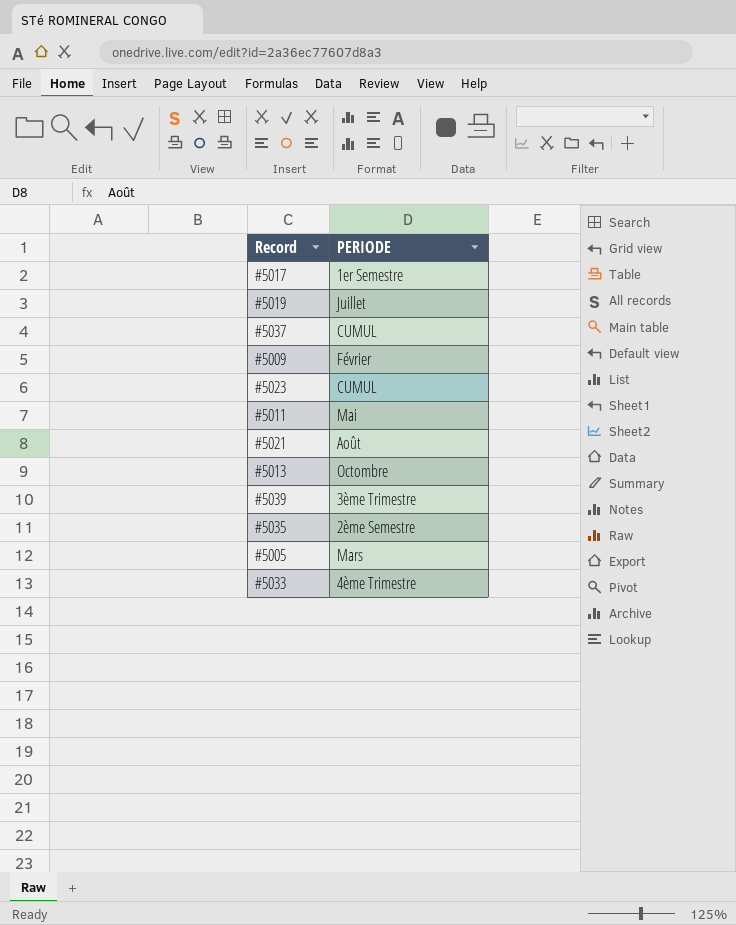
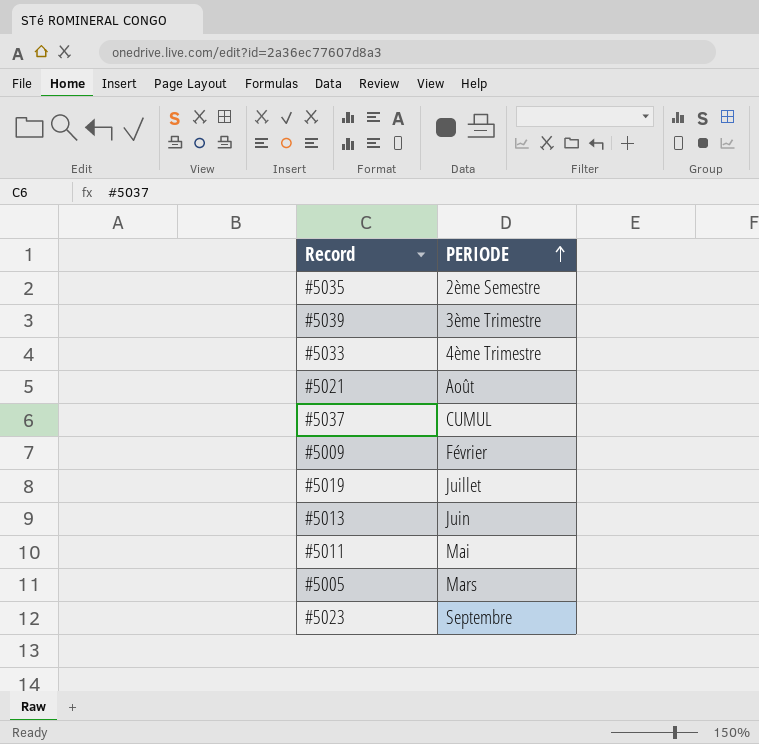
row order: none -> PERIODE ascending
row #5017: 1er Semestre -> none
#5013 | PERIODE: Octombre -> Juin
#5023 | PERIODE: CUMUL -> Septembre

